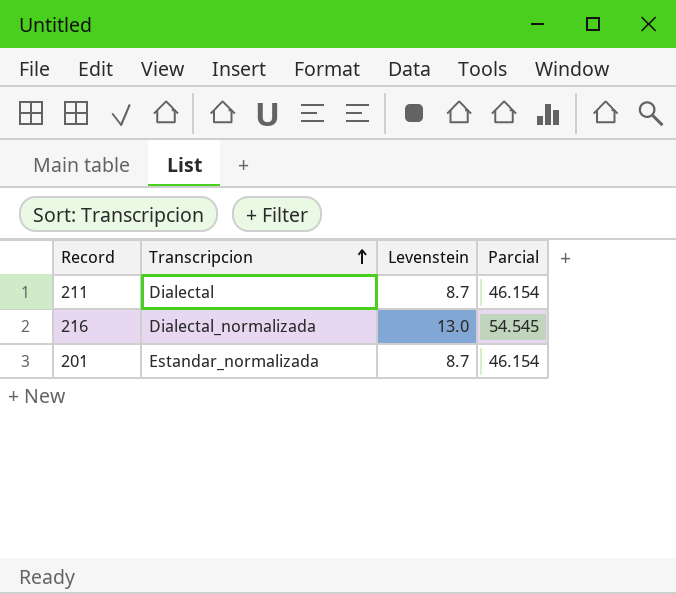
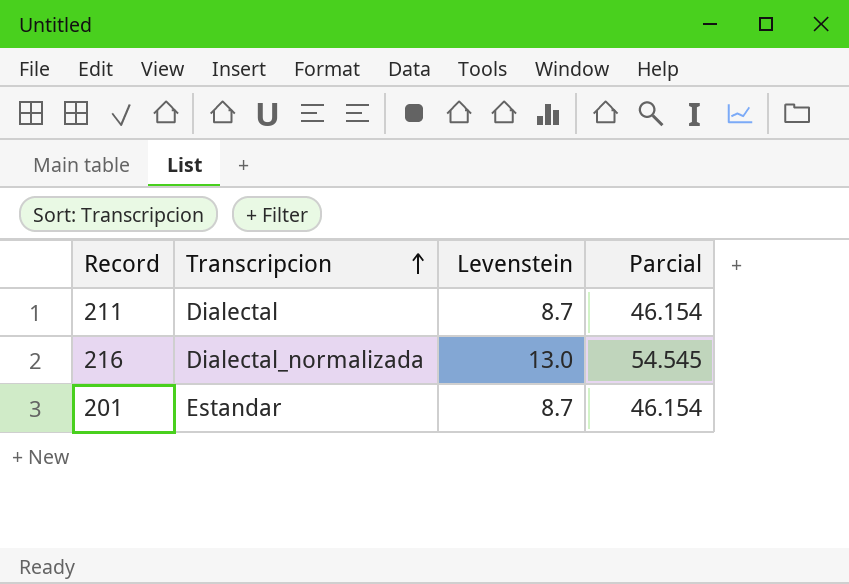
201 | Transcripcion: Estandar_normalizada -> Estandar

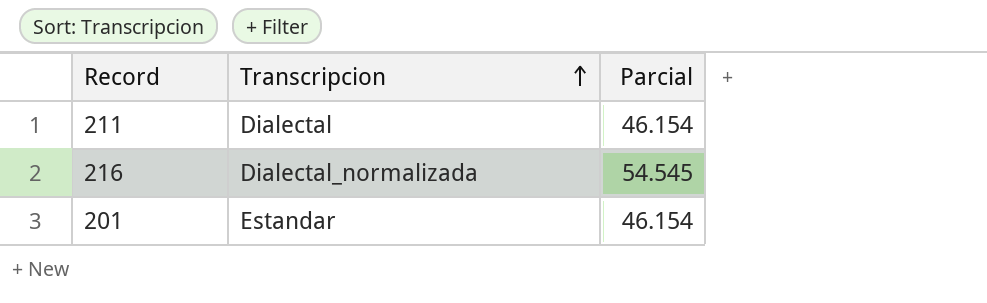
column Levenstein | position: 3 -> none

